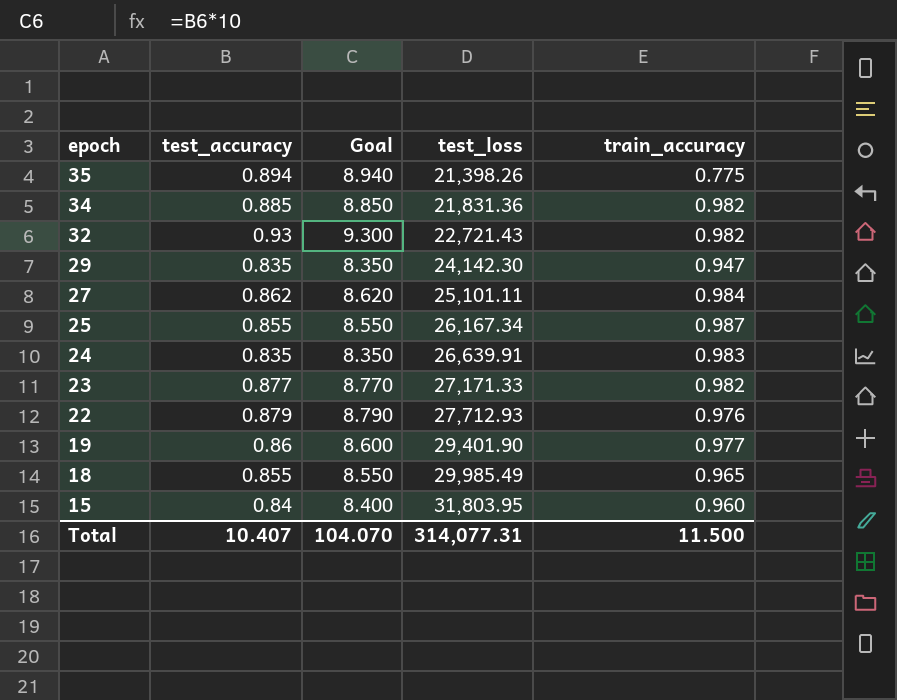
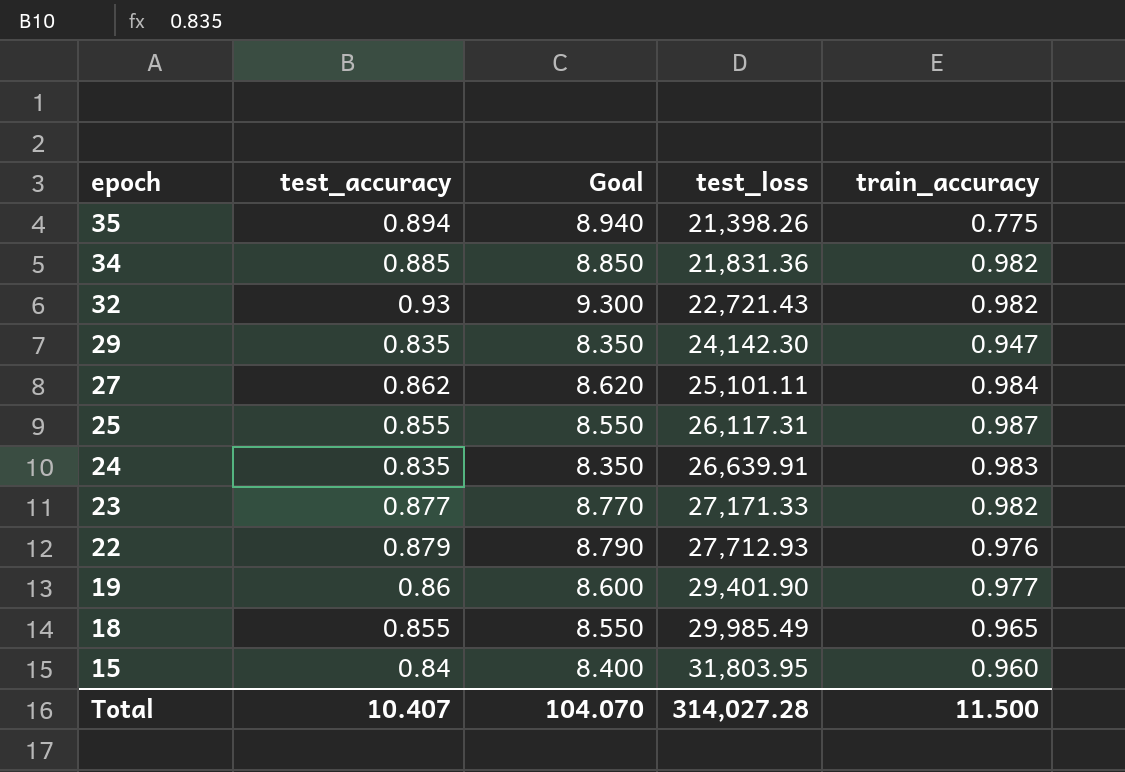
25 | test_loss: 26,167.34 -> 26,117.31
Total | test_loss: 314,077.31 -> 314,027.28

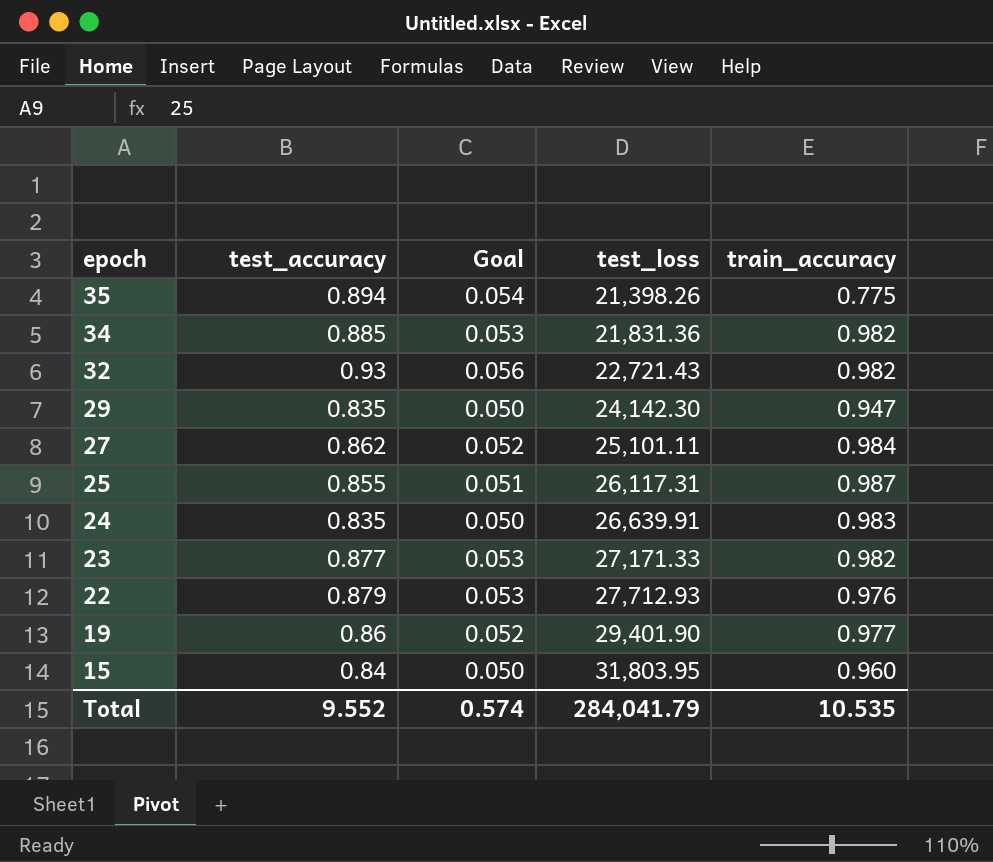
column Goal | formula: [test_accuracy] * 10 -> [test_accuracy] * 0.06
row 18: 0.855 | 8.550 | 29,985.49 | 0.965 -> none
Total | test_accuracy: 10.407 -> 9.552
Total | Goal: 104.070 -> 0.574
Total | test_loss: 314,027.28 -> 284,041.79
Total | train_accuracy: 11.500 -> 10.535

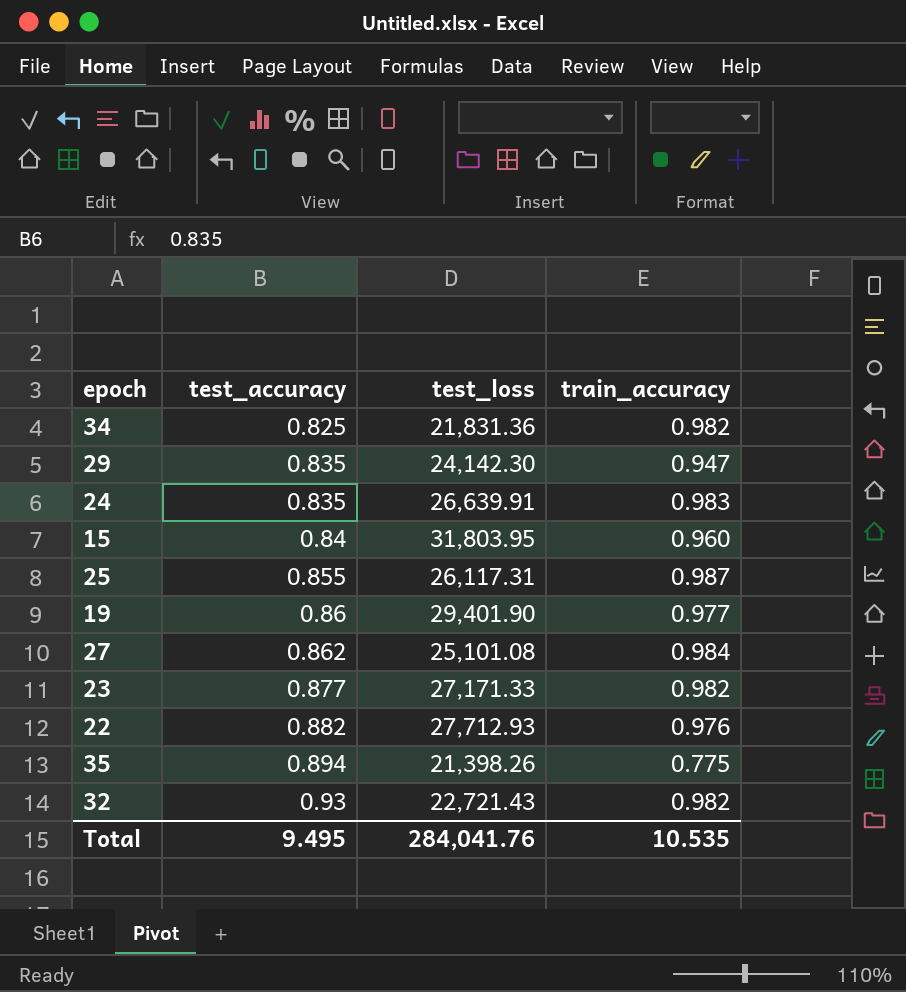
row order: epoch descending -> test_accuracy ascending
column Goal | formula: [test_accuracy] * 0.06 -> none
34 | test_accuracy: 0.885 -> 0.825
27 | test_loss: 25,101.11 -> 25,101.08
22 | test_accuracy: 0.879 -> 0.882
Total | test_accuracy: 9.552 -> 9.495
Total | test_loss: 284,041.79 -> 284,041.76

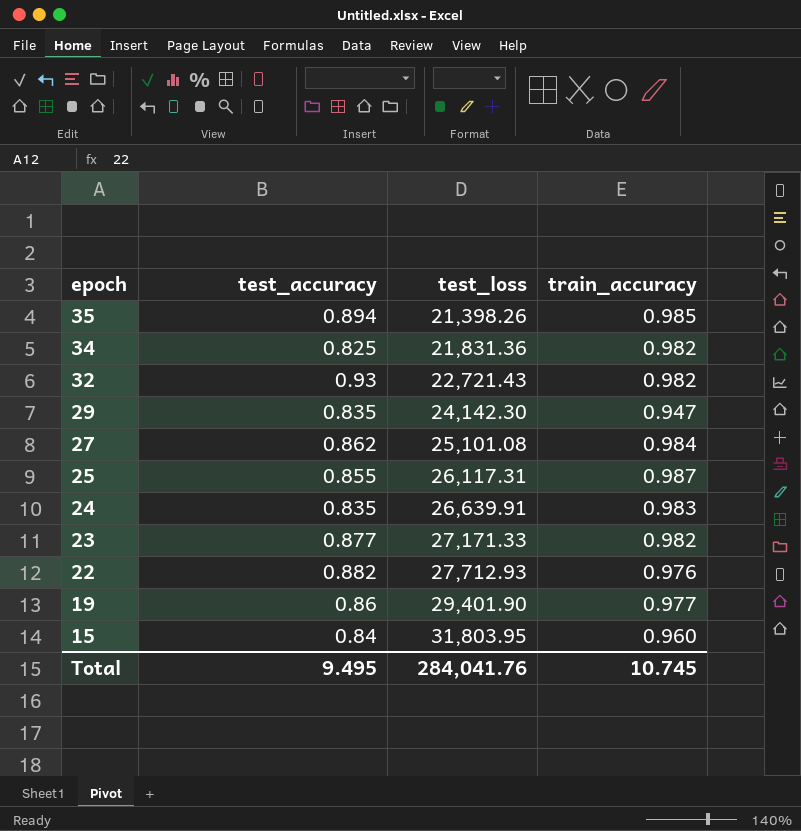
row order: test_accuracy ascending -> epoch descending
35 | train_accuracy: 0.775 -> 0.985
Total | train_accuracy: 10.535 -> 10.745

